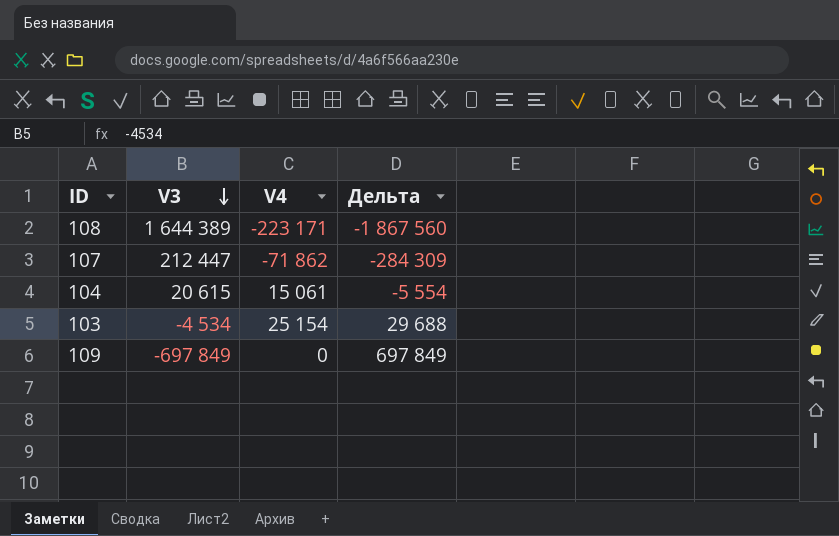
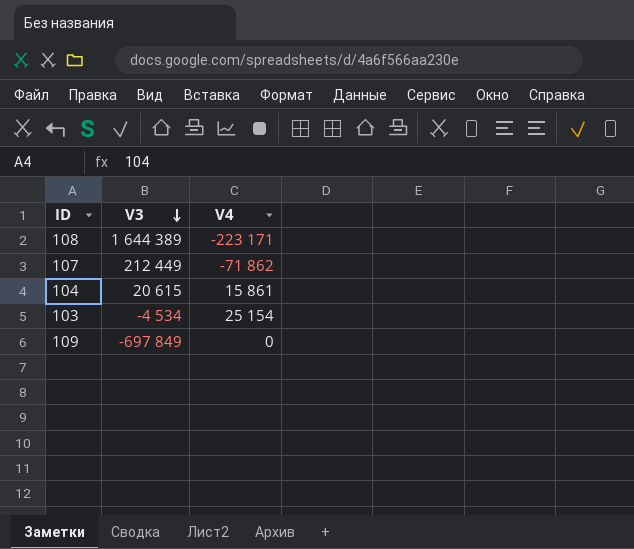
column Дельта | formula: [V4] - [V3] -> none
107 | V3: 212 447 -> 212 449
104 | V4: 15 061 -> 15 861

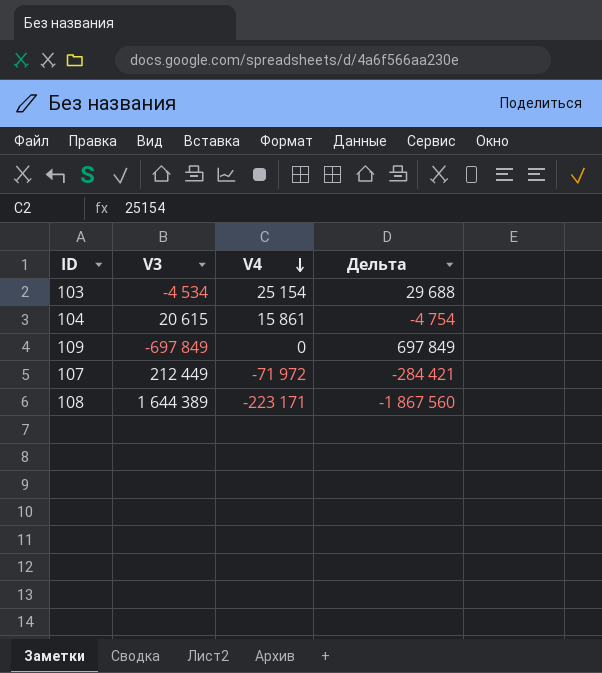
row order: V3 descending -> V4 descending
column Дельта | formula: none -> [V4] - [V3]
107 | V4: -71 862 -> -71 972

